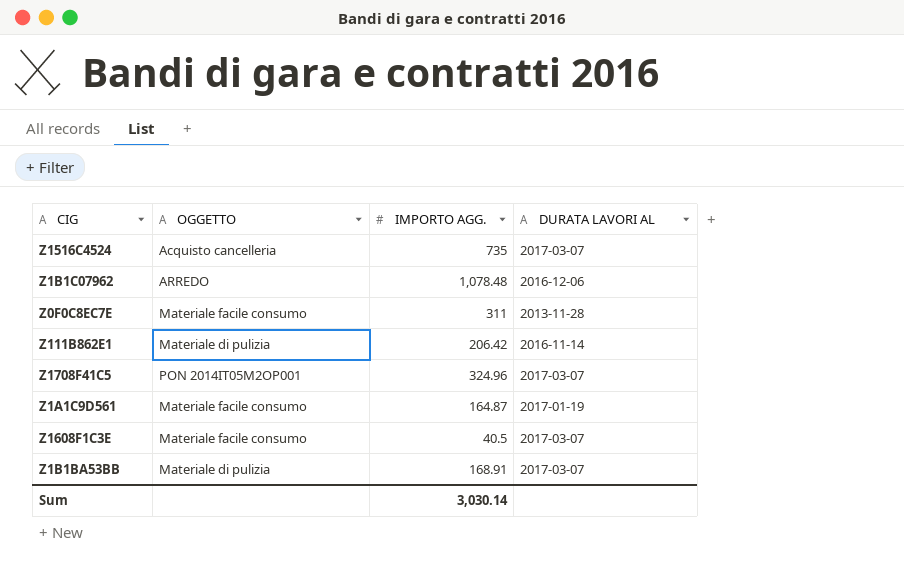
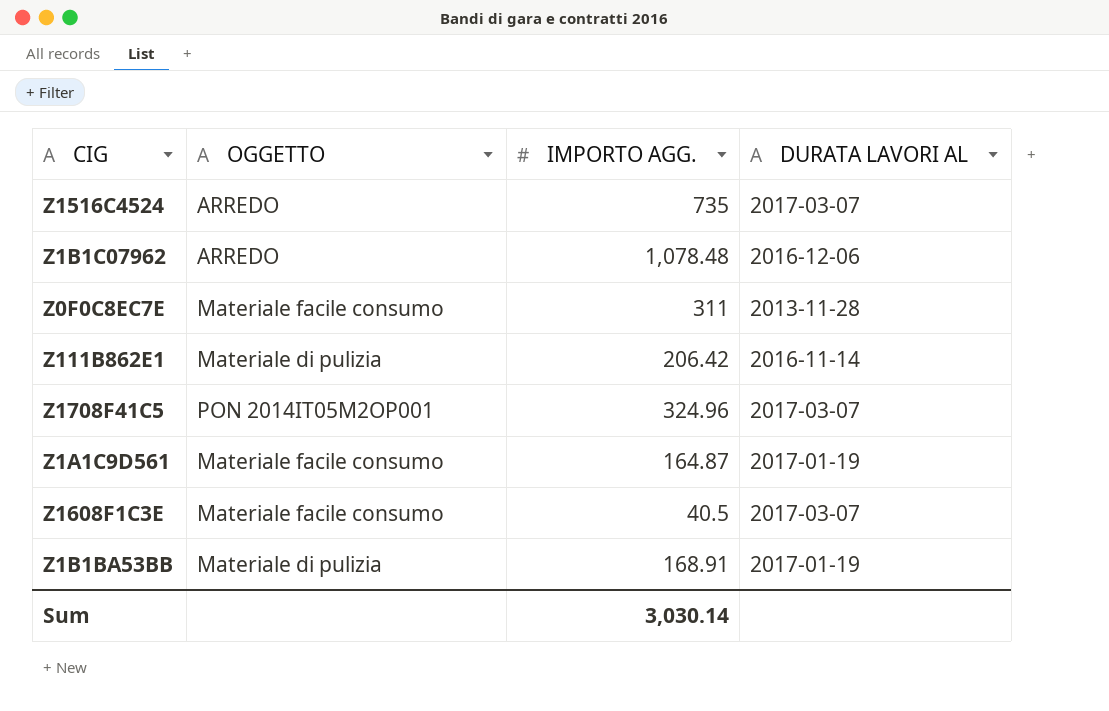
Z1516C4524 | OGGETTO: Acquisto cancelleria -> ARREDO
Z1B1BA53BB | DURATA LAVORI AL: 2017-03-07 -> 2017-01-19

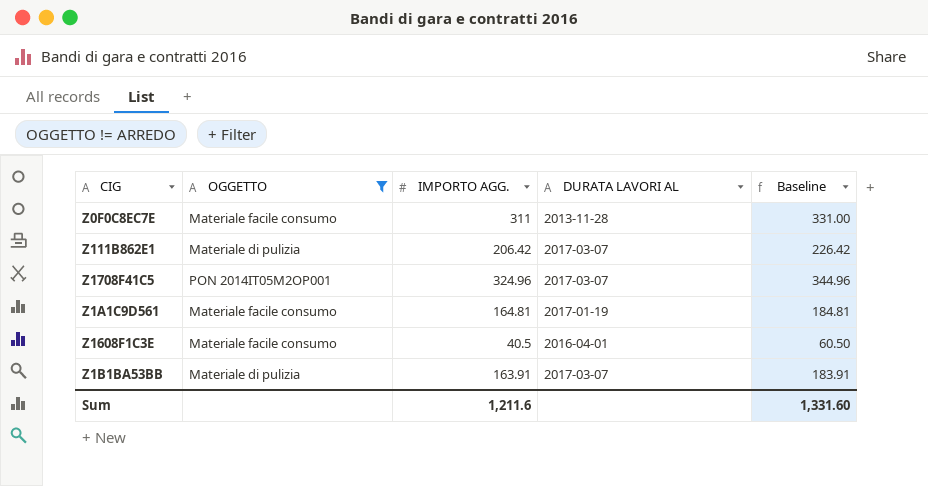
filter: none -> OGGETTO != ARREDO
column Baseline | formula: none -> [IMPORTO AGG.] + 20
Z111B862E1 | DURATA LAVORI AL: 2016-11-14 -> 2017-03-07
Z1A1C9D561 | IMPORTO AGG.: 164.87 -> 164.81
Z1608F1C3E | DURATA LAVORI AL: 2017-03-07 -> 2016-04-01
Z1B1BA53BB | IMPORTO AGG.: 168.91 -> 163.91
Z1B1BA53BB | DURATA LAVORI AL: 2017-01-19 -> 2017-03-07
Sum | IMPORTO AGG.: 3,030.14 -> 1,211.6

